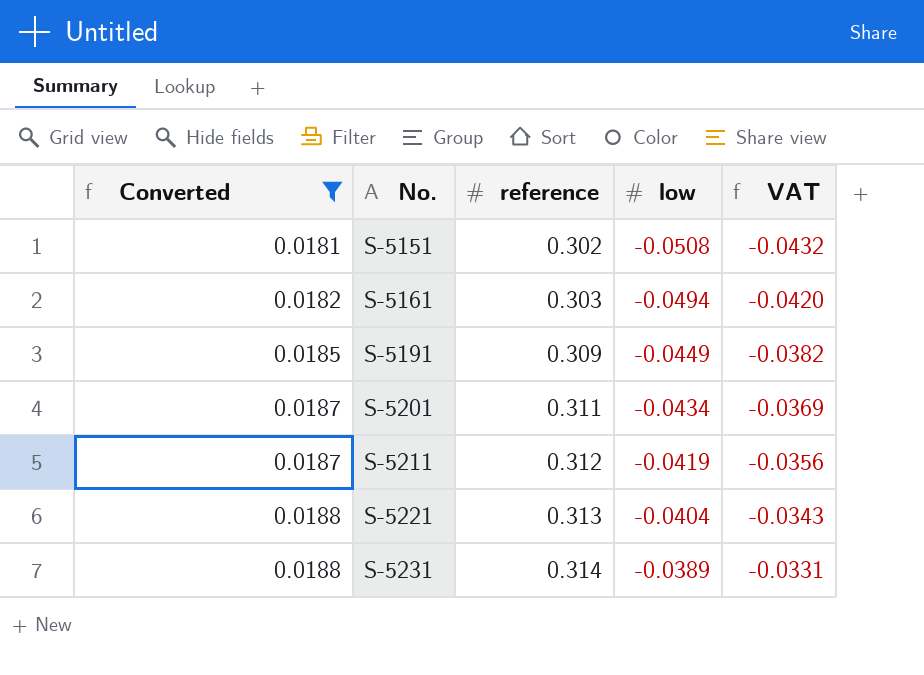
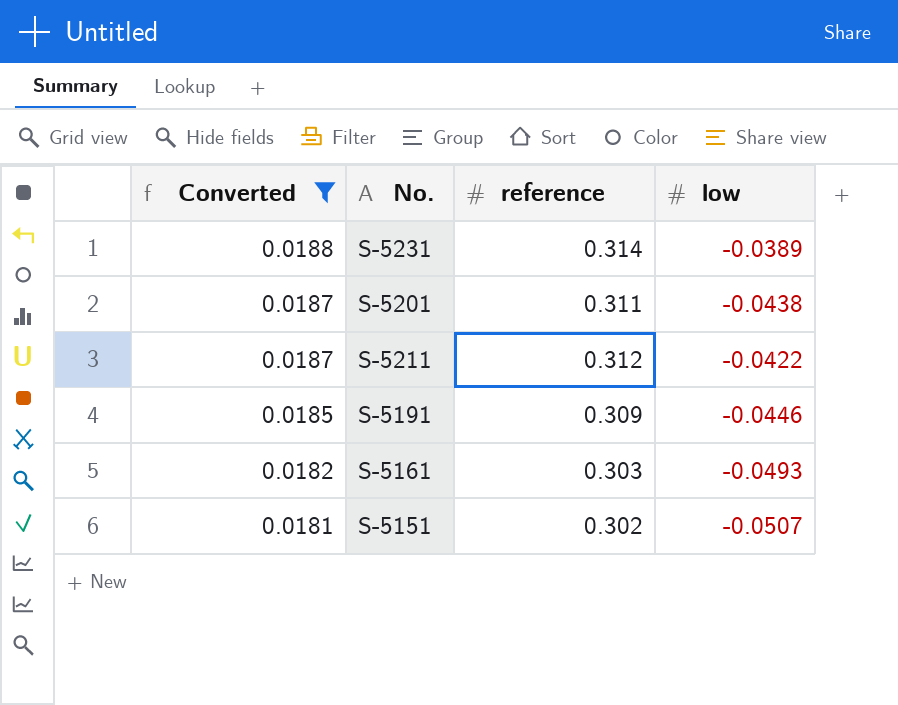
row order: Converted ascending -> Converted descending
column VAT | formula: [low] * 0.85 -> none
row S-5221: 0.0188 | 0.313 | -0.0404 | -0.0343 -> none
S-5201 | low: -0.0434 -> -0.0438
S-5211 | low: -0.0419 -> -0.0422
S-5191 | low: -0.0449 -> -0.0446
S-5161 | low: -0.0494 -> -0.0493
S-5151 | low: -0.0508 -> -0.0507

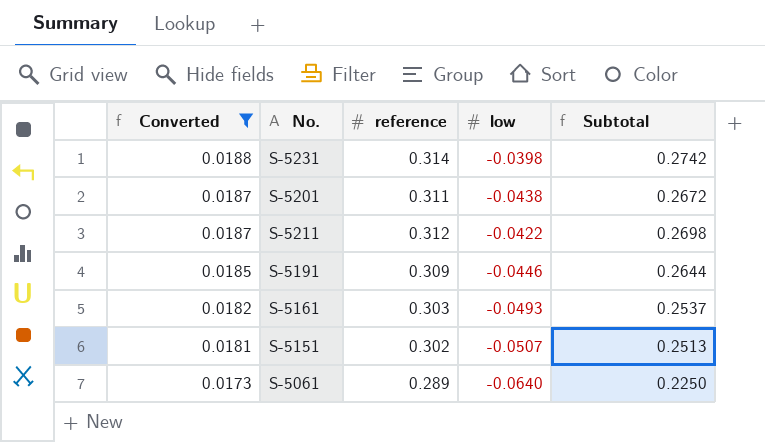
column Subtotal | formula: none -> [reference] + [low]
S-5231 | low: -0.0389 -> -0.0398
row S-5061: none -> 0.0173 | 0.289 | -0.0640 | 0.2250

